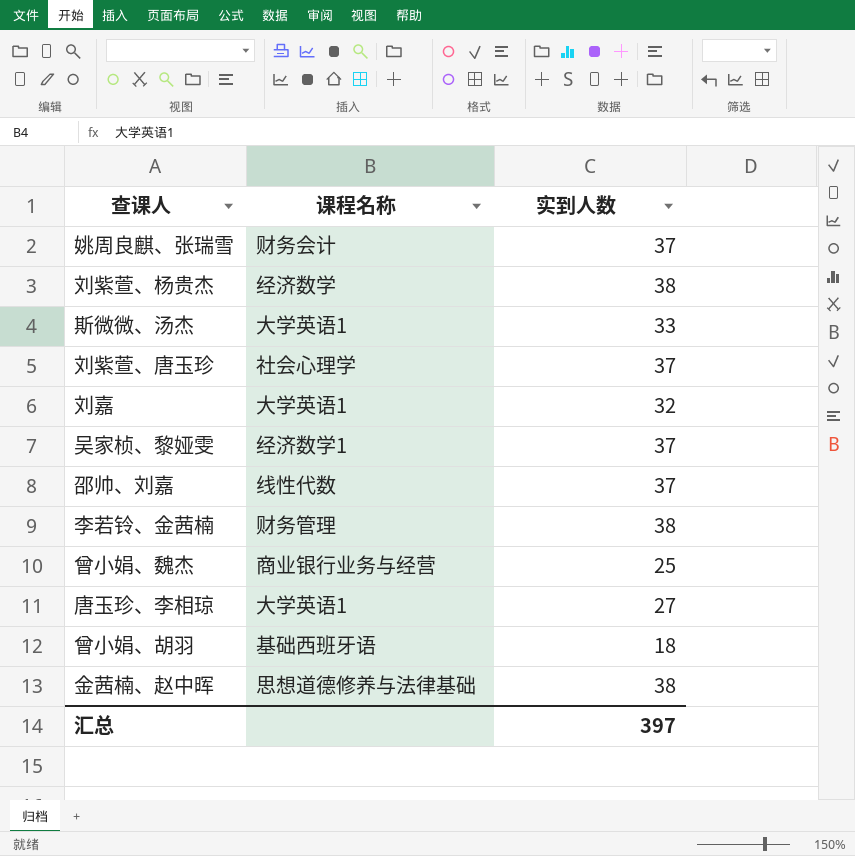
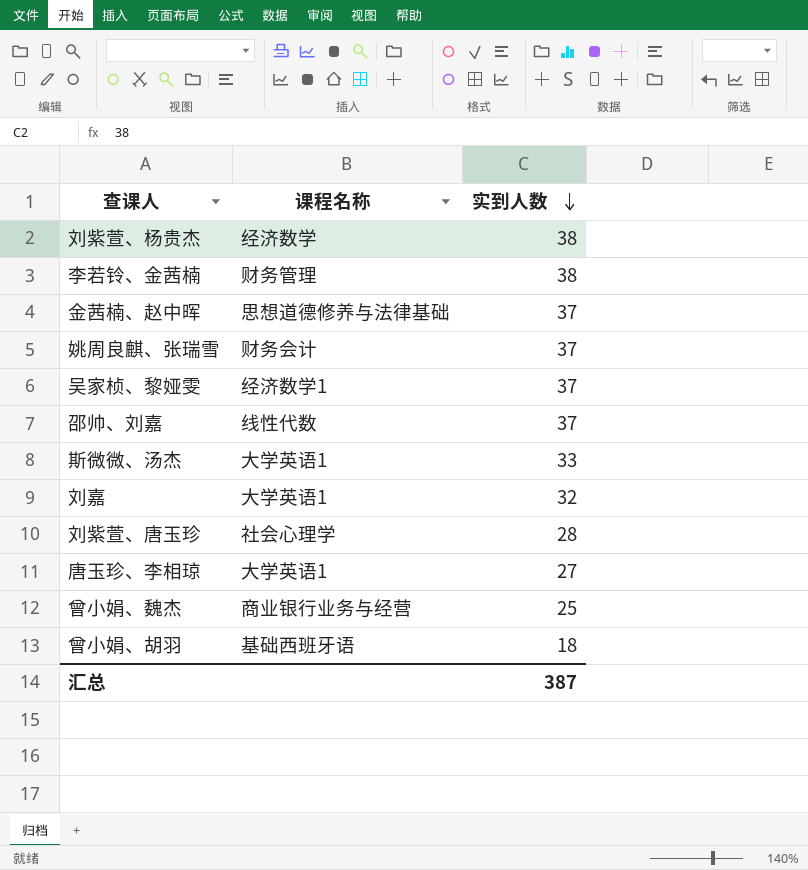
row order: none -> 实到人数 descending
金茜楠、赵中晖 | 实到人数: 38 -> 37
刘紫萱、唐玉珍 | 实到人数: 37 -> 28
汇总 | 实到人数: 397 -> 387

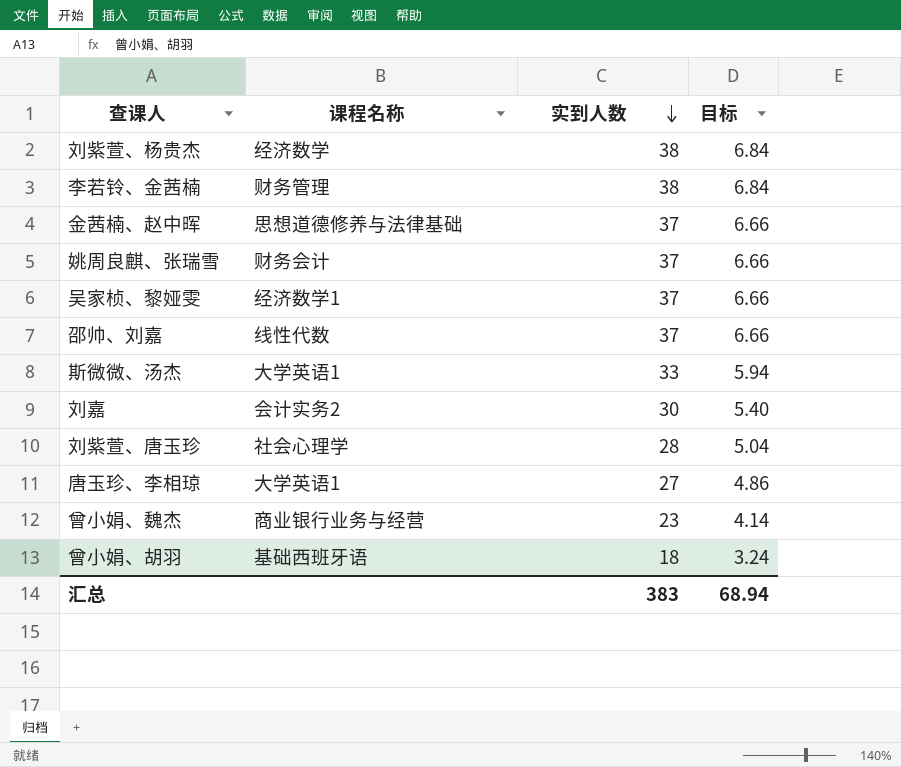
column 目标 | formula: none -> [实到人数] * 0.18
刘嘉 | 课程名称: 大学英语1 -> 会计实务2
刘嘉 | 实到人数: 32 -> 30
曾小娟、魏杰 | 实到人数: 25 -> 23
汇总 | 实到人数: 387 -> 383

